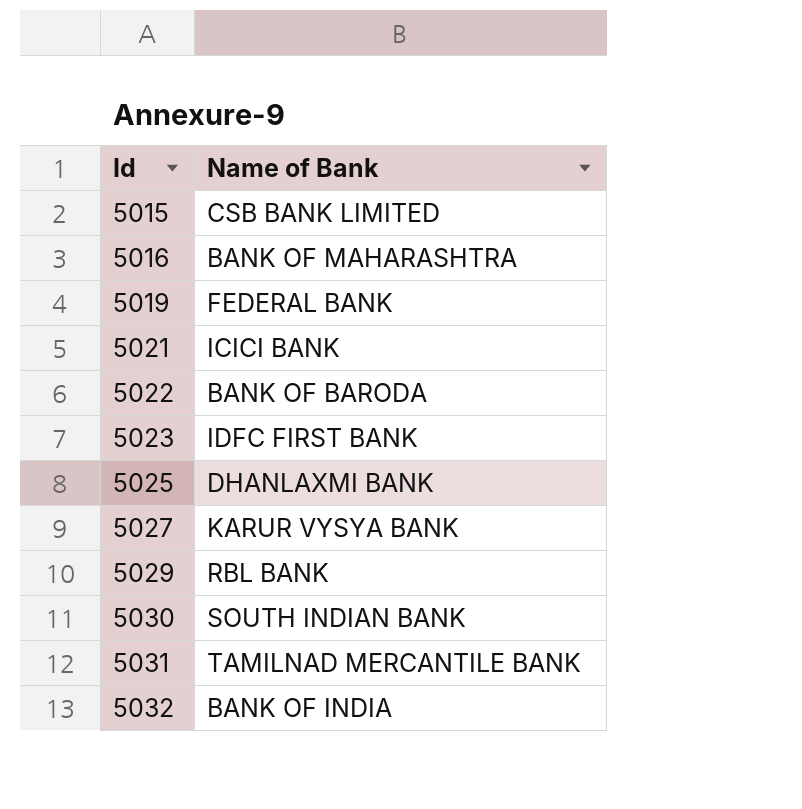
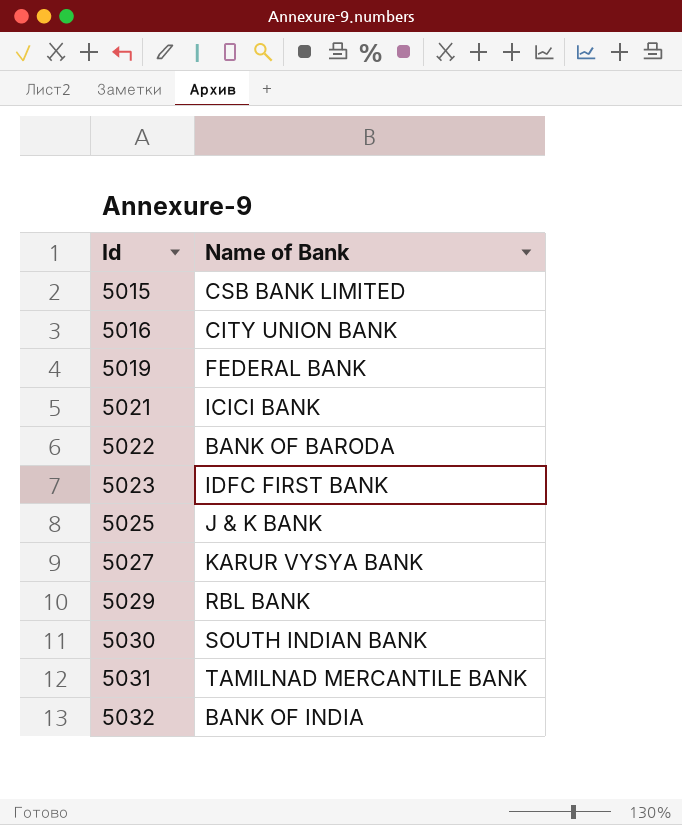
5016 | Name of Bank: BANK OF MAHARASHTRA -> CITY UNION BANK
5025 | Name of Bank: DHANLAXMI BANK -> J & K BANK

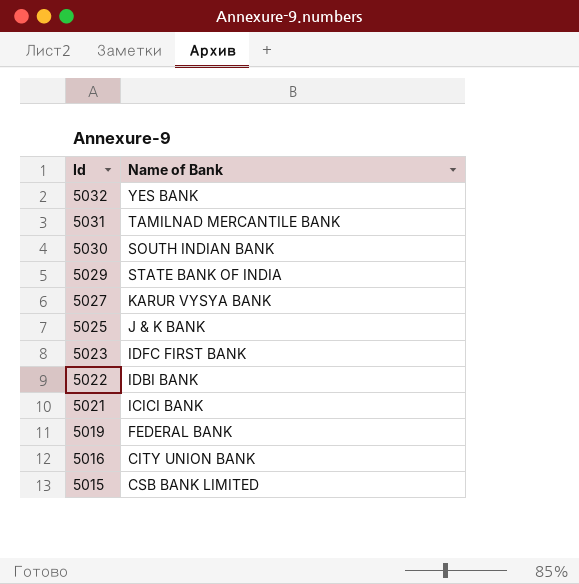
row order: Id ascending -> Id descending
5032 | Name of Bank: BANK OF INDIA -> YES BANK
5029 | Name of Bank: RBL BANK -> STATE BANK OF INDIA
5022 | Name of Bank: BANK OF BARODA -> IDBI BANK

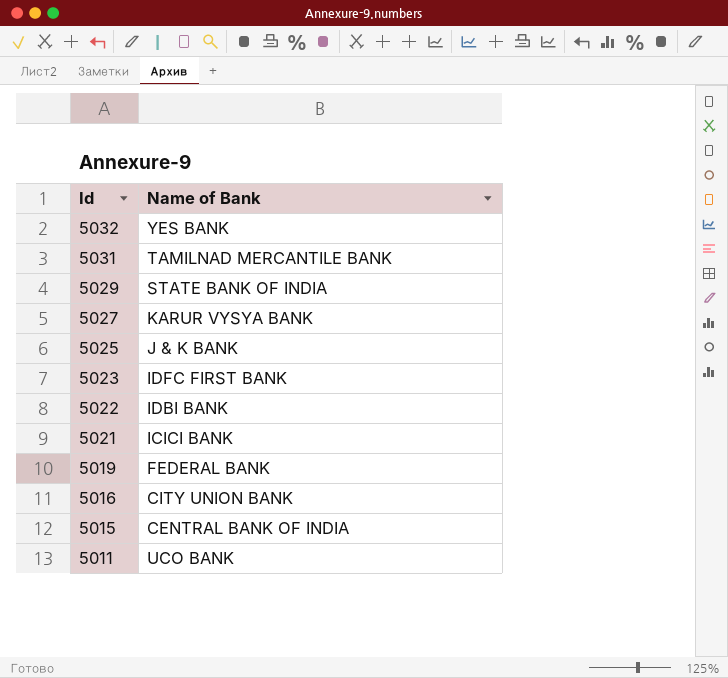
row 5030: SOUTH INDIAN BANK -> none
5015 | Name of Bank: CSB BANK LIMITED -> CENTRAL BANK OF INDIA
row 5011: none -> UCO BANK

